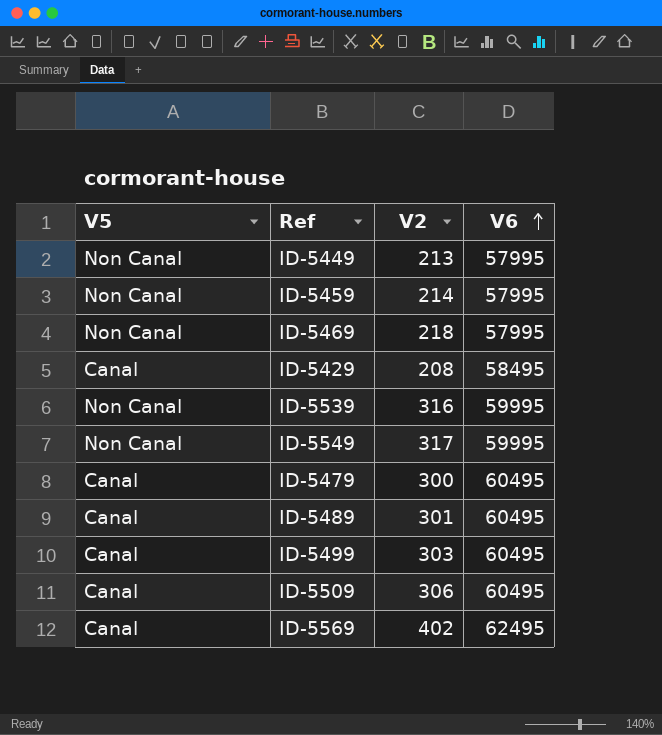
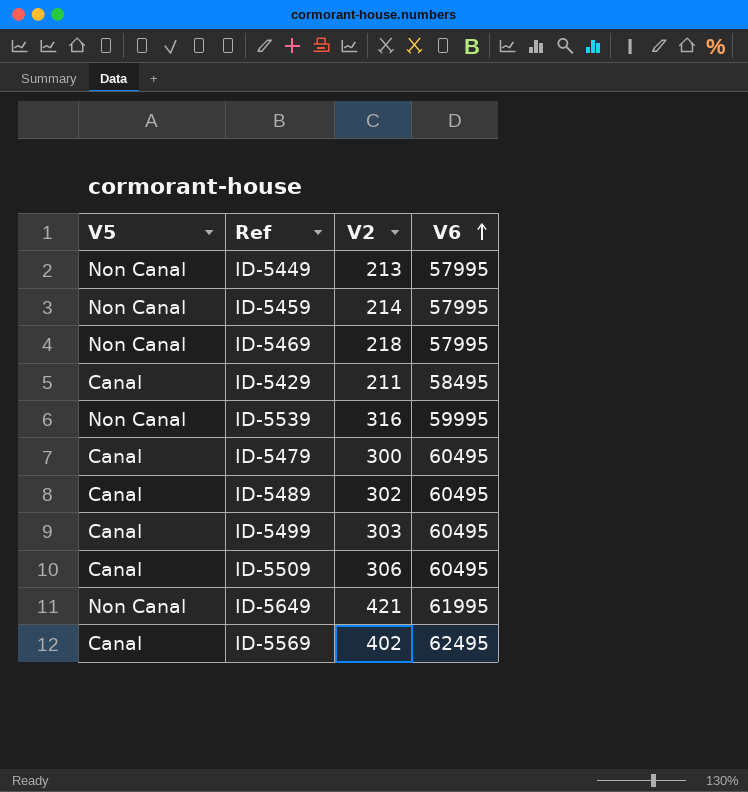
row ID-5549: Non Canal | 317 | 59995 -> none
ID-5429 | V2: 208 -> 211
ID-5489 | V2: 301 -> 302
row ID-5649: none -> Non Canal | 421 | 61995

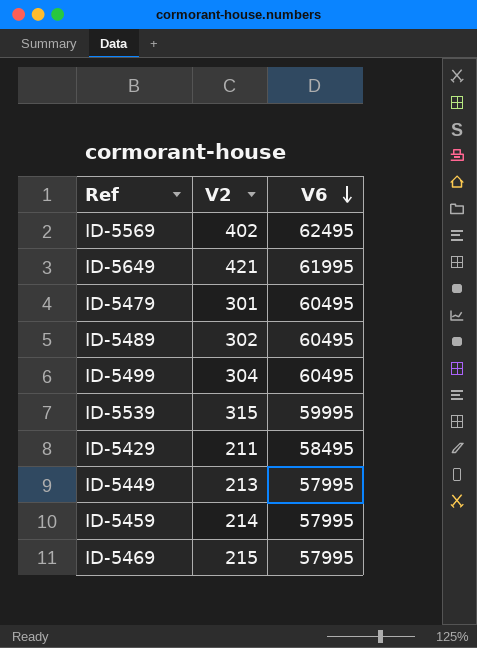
row order: V6 ascending -> V6 descending
column V5 | position: 1 -> none
row ID-5509: Canal | 306 | 60495 -> none
ID-5479 | V2: 300 -> 301
ID-5499 | V2: 303 -> 304
ID-5539 | V2: 316 -> 315
ID-5469 | V2: 218 -> 215

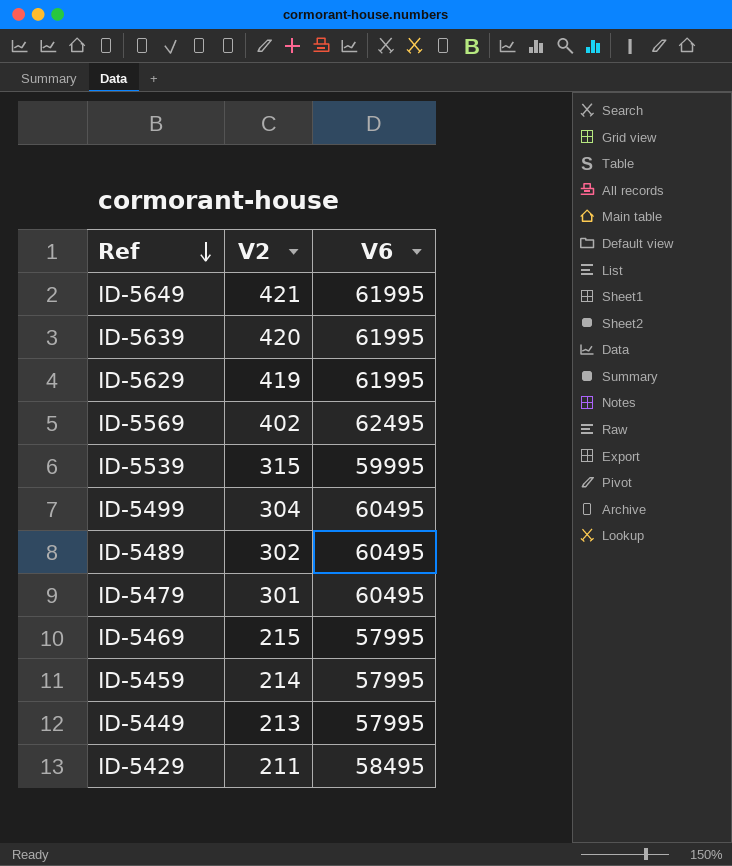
row order: V6 descending -> Ref descending
row ID-5639: none -> 420 | 61995
row ID-5629: none -> 419 | 61995

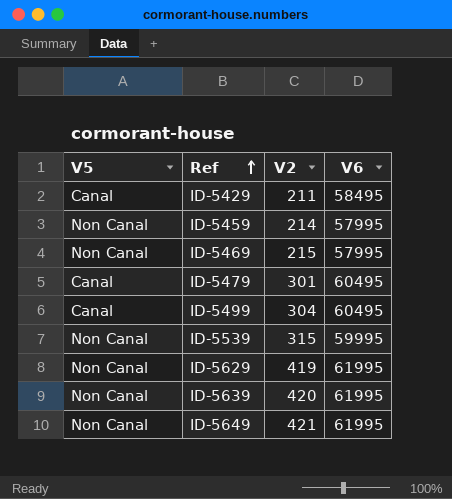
row order: Ref descending -> Ref ascending
column V5 | position: none -> 1
row ID-5569: 402 | 62495 -> none
row ID-5489: 302 | 60495 -> none
row ID-5449: 213 | 57995 -> none

